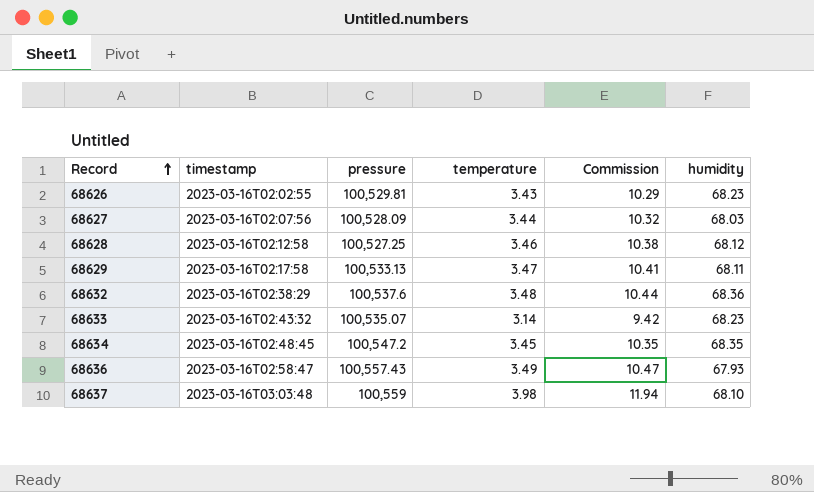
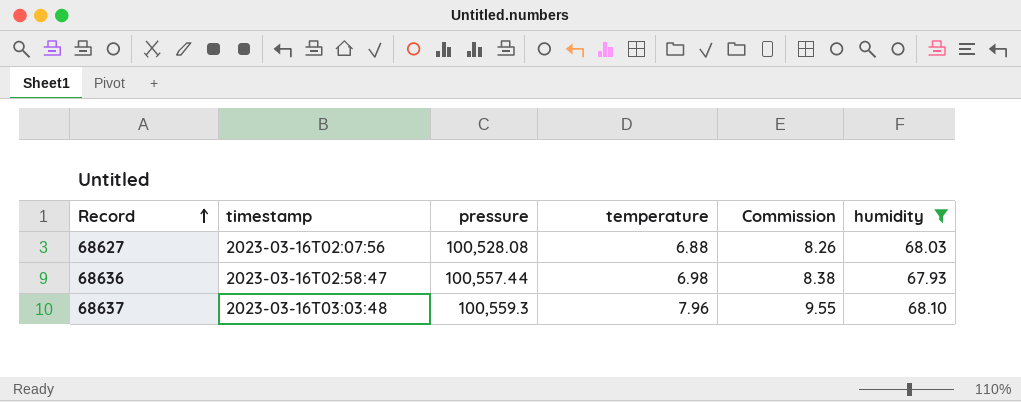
filter: none -> humidity <= 68.10
column Commission | formula: [temperature] * 3 -> [temperature] * 1.2
68627 | pressure: 100,528.09 -> 100,528.08
68627 | temperature: 3.44 -> 6.88
68636 | pressure: 100,557.43 -> 100,557.44
68636 | temperature: 3.49 -> 6.98
68637 | pressure: 100,559 -> 100,559.3
68637 | temperature: 3.98 -> 7.96

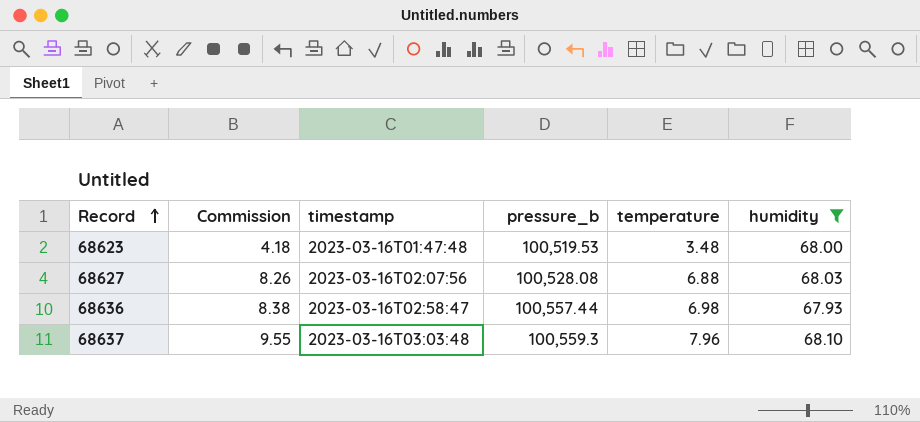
column Commission | position: 5 -> 2
column name: pressure -> pressure_b
row 68623: none -> 4.18 | 2023-03-16T01:47:48 | 100,519.53 | 3.48 | 68.00

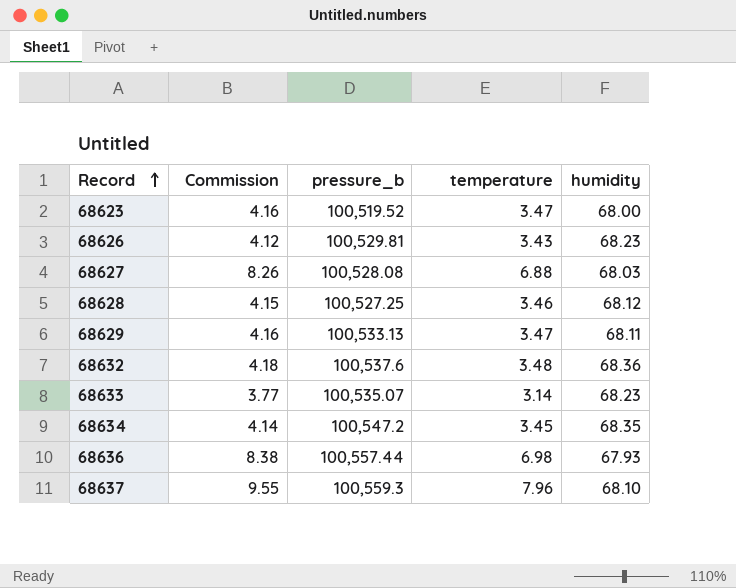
filter: humidity <= 68.10 -> none
column timestamp | position: 3 -> none
68623 | Commission: 4.18 -> 4.16
68623 | pressure_b: 100,519.53 -> 100,519.52
68623 | temperature: 3.48 -> 3.47

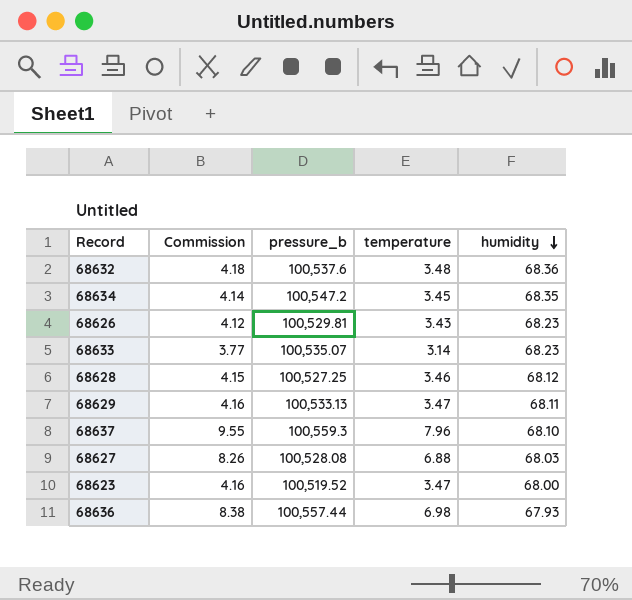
row order: Record ascending -> humidity descending

